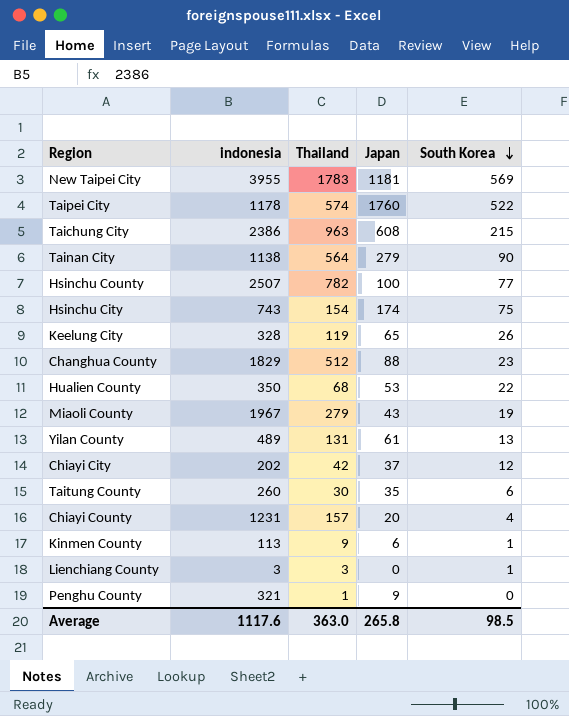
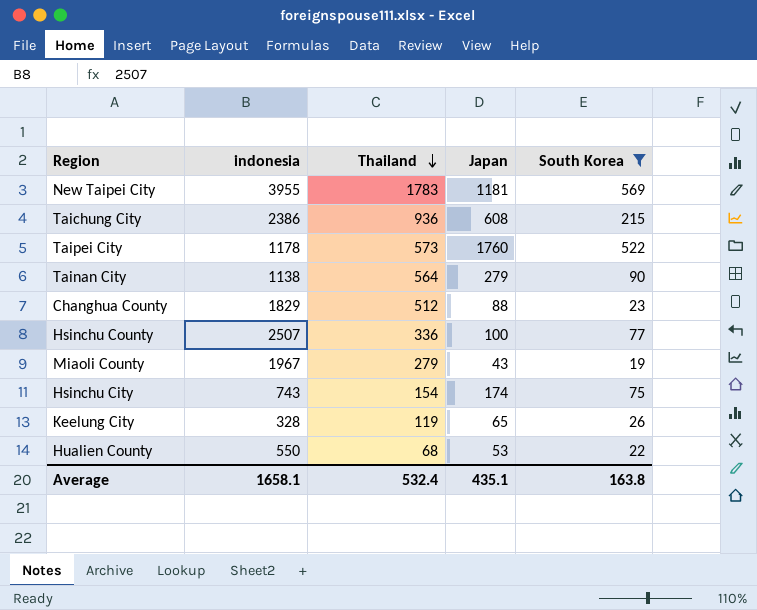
filter: none -> South Korea >= 19
row order: South Korea descending -> Thailand descending
Taichung City | Thailand: 963 -> 936
Taipei City | Thailand: 574 -> 573
Hsinchu County | Thailand: 782 -> 336
Hualien County | indonesia: 350 -> 550
Average | indonesia: 1117.6 -> 1658.1
Average | Thailand: 363.0 -> 532.4
Average | Japan: 265.8 -> 435.1
Average | South Korea: 98.5 -> 163.8

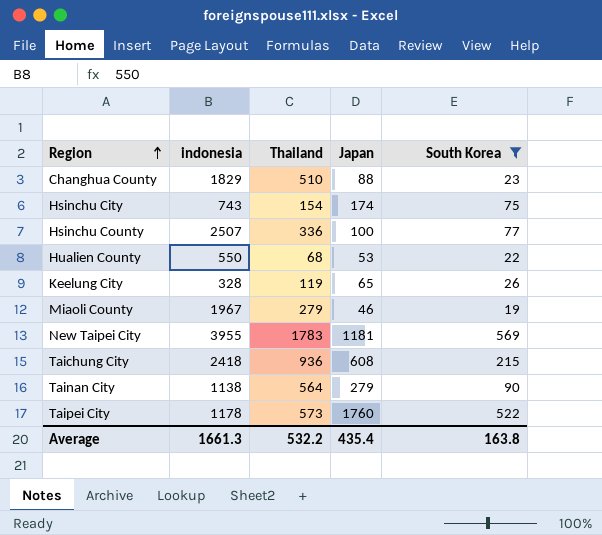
row order: Thailand descending -> Region ascending
Changhua County | Thailand: 512 -> 510
Miaoli County | Japan: 43 -> 46
Taichung City | indonesia: 2386 -> 2418
Average | indonesia: 1658.1 -> 1661.3
Average | Thailand: 532.4 -> 532.2
Average | Japan: 435.1 -> 435.4

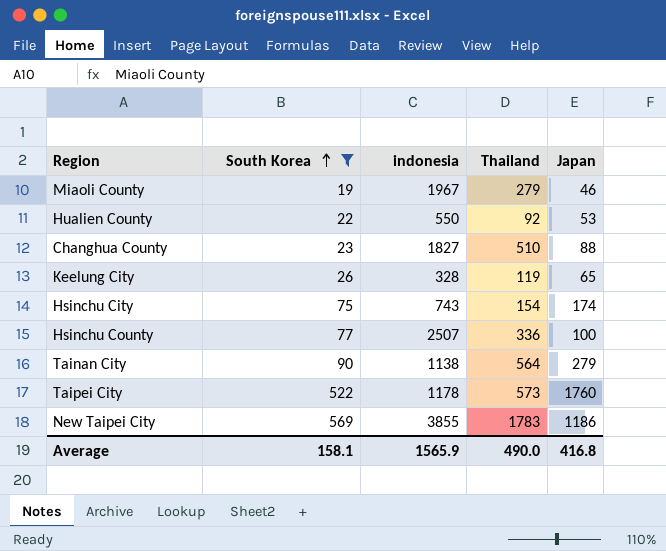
row order: Region ascending -> South Korea ascending
column South Korea | position: 5 -> 2
row Taichung City: 2418 | 936 | 608 | 215 -> none
Hualien County | Thailand: 68 -> 92
Changhua County | indonesia: 1829 -> 1827
New Taipei City | indonesia: 3955 -> 3855
New Taipei City | Japan: 1181 -> 1186
Average | South Korea: 163.8 -> 158.1
Average | indonesia: 1661.3 -> 1565.9
Average | Thailand: 532.2 -> 490.0
Average | Japan: 435.4 -> 416.8

